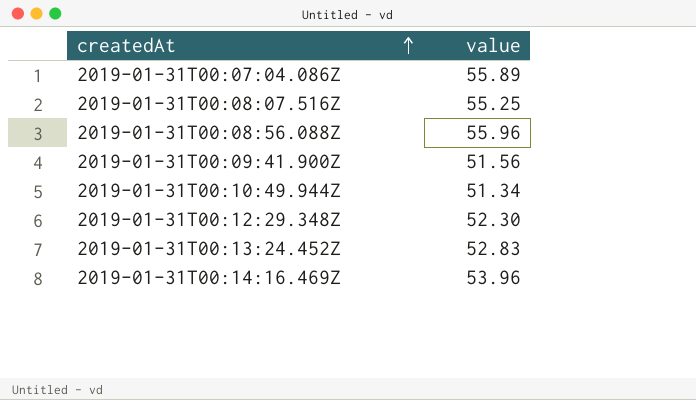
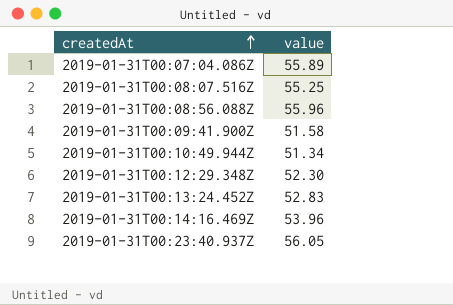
2019-01-31T00:09:41.900Z | value: 51.56 -> 51.58
row 2019-01-31T00:23:40.937Z: none -> 56.05

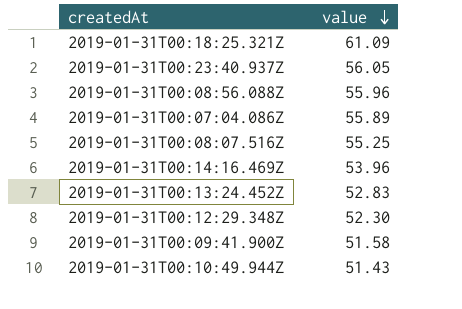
row order: createdAt ascending -> value descending
row 2019-01-31T00:18:25.321Z: none -> 61.09
2019-01-31T00:10:49.944Z | value: 51.34 -> 51.43

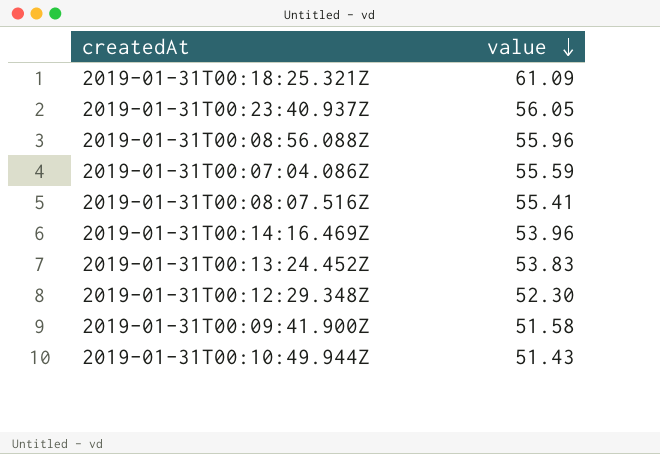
2019-01-31T00:07:04.086Z | value: 55.89 -> 55.59
2019-01-31T00:08:07.516Z | value: 55.25 -> 55.41
2019-01-31T00:13:24.452Z | value: 52.83 -> 53.83

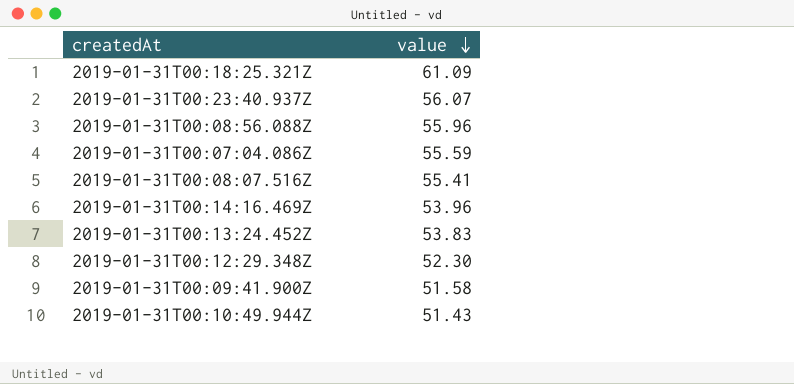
2019-01-31T00:23:40.937Z | value: 56.05 -> 56.07

